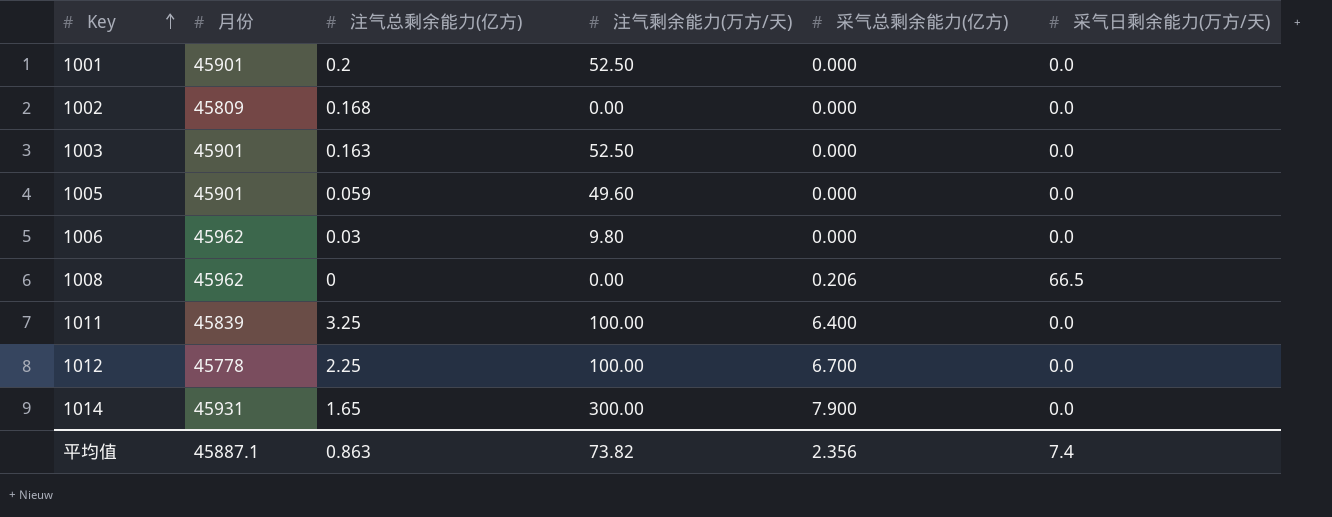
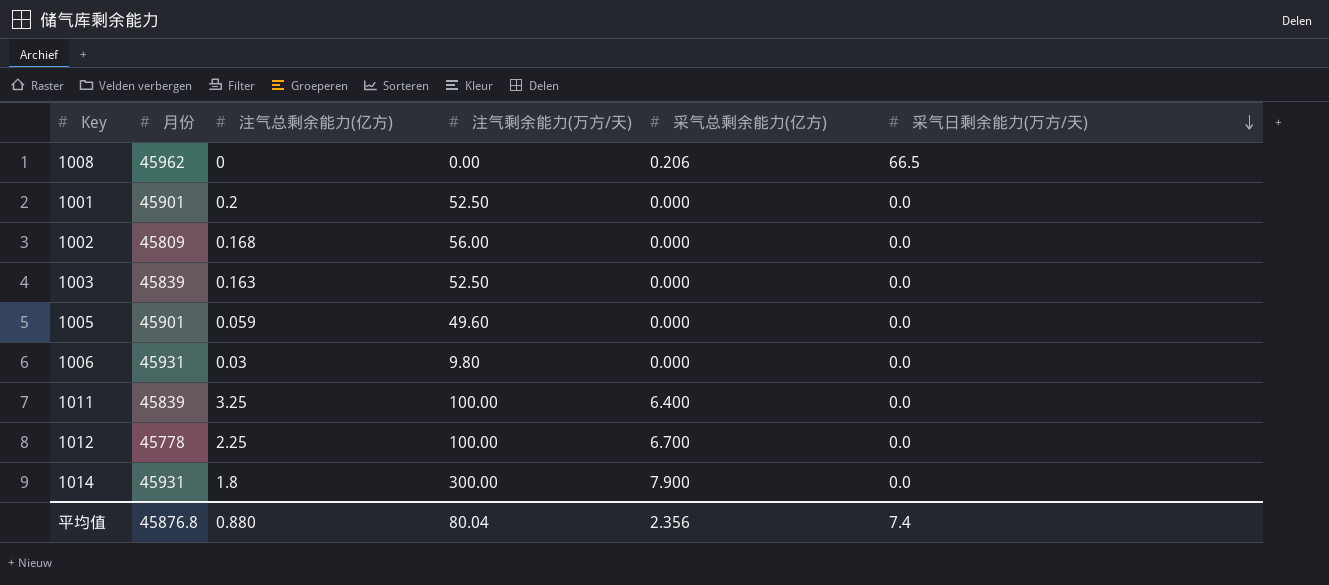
row order: Key ascending -> 采气日剩余能力(万方/天) descending
1002 | 注气剩余能力(万方/天): 0.00 -> 56.00
1003 | 月份: 45901 -> 45839
1006 | 月份: 45962 -> 45931
1014 | 注气总剩余能力(亿方): 1.65 -> 1.8
平均值 | 月份: 45887.1 -> 45876.8
平均值 | 注气总剩余能力(亿方): 0.863 -> 0.880
平均值 | 注气剩余能力(万方/天): 73.82 -> 80.04

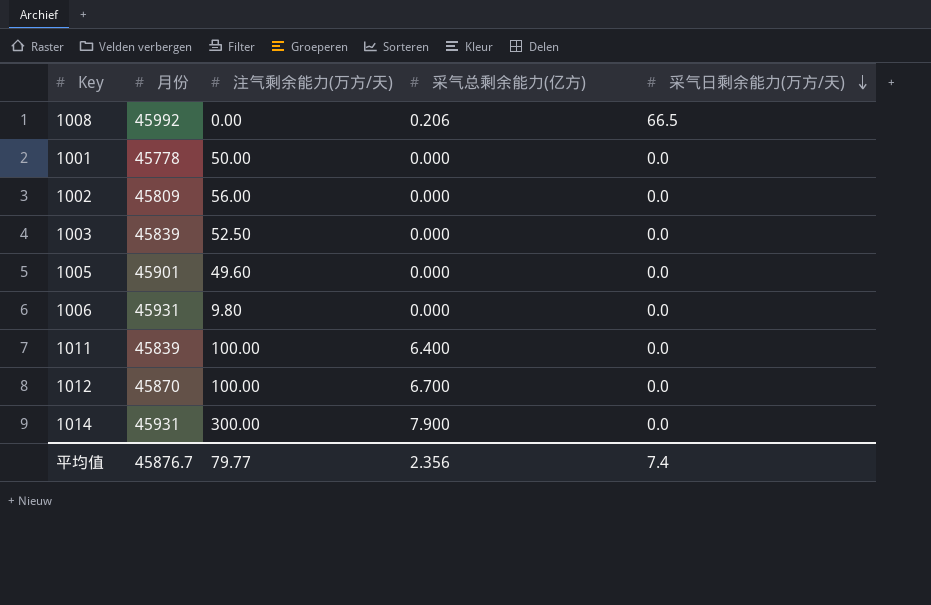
column 注气总剩余能力(亿方) | position: 3 -> none
1008 | 月份: 45962 -> 45992
1001 | 月份: 45901 -> 45778
1001 | 注气剩余能力(万方/天): 52.50 -> 50.00
1012 | 月份: 45778 -> 45870
平均值 | 月份: 45876.8 -> 45876.7
平均值 | 注气剩余能力(万方/天): 80.04 -> 79.77

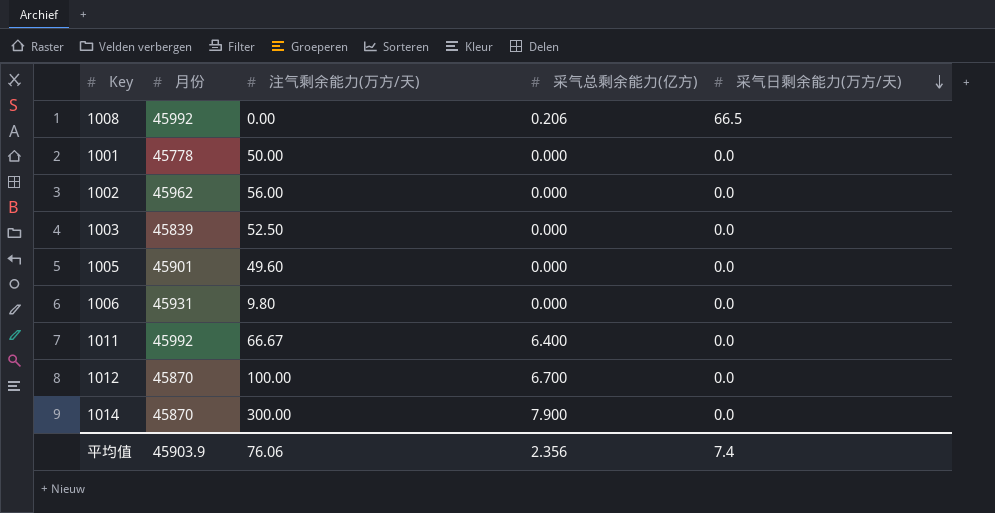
1002 | 月份: 45809 -> 45962
1011 | 月份: 45839 -> 45992
1011 | 注气剩余能力(万方/天): 100.00 -> 66.67
1014 | 月份: 45931 -> 45870
平均值 | 月份: 45876.7 -> 45903.9
平均值 | 注气剩余能力(万方/天): 79.77 -> 76.06

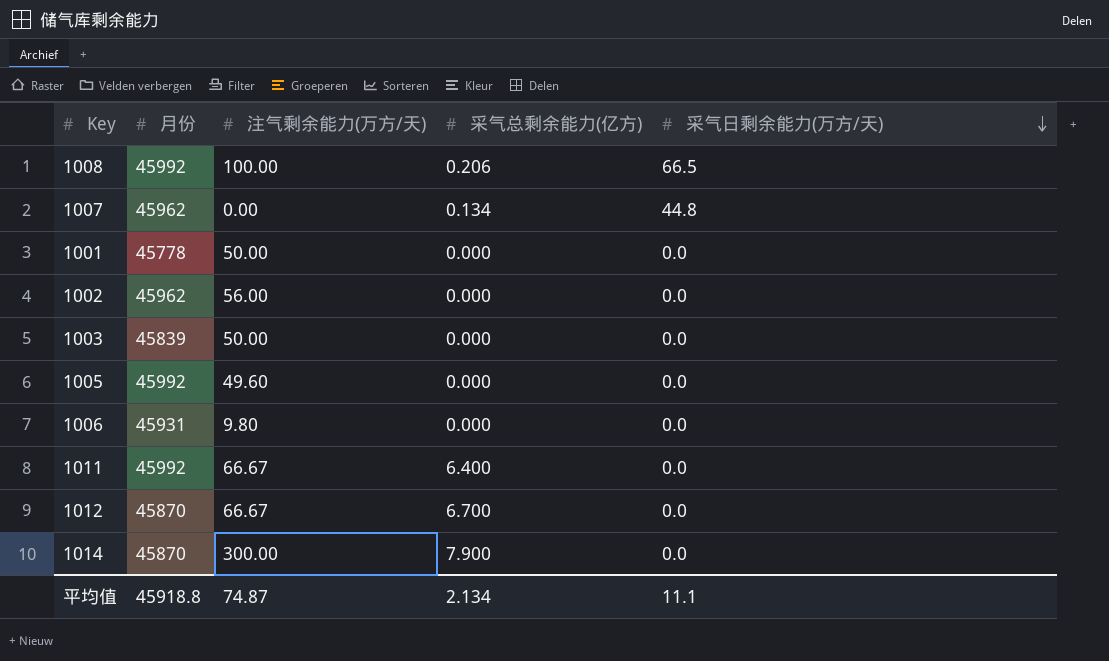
1008 | 注气剩余能力(万方/天): 0.00 -> 100.00
row 1007: none -> 45962 | 0.00 | 0.134 | 44.8
1003 | 注气剩余能力(万方/天): 52.50 -> 50.00
1005 | 月份: 45901 -> 45992
1012 | 注气剩余能力(万方/天): 100.00 -> 66.67
平均值 | 月份: 45903.9 -> 45918.8
平均值 | 注气剩余能力(万方/天): 76.06 -> 74.87
平均值 | 采气总剩余能力(亿方): 2.356 -> 2.134
平均值 | 采气日剩余能力(万方/天): 7.4 -> 11.1

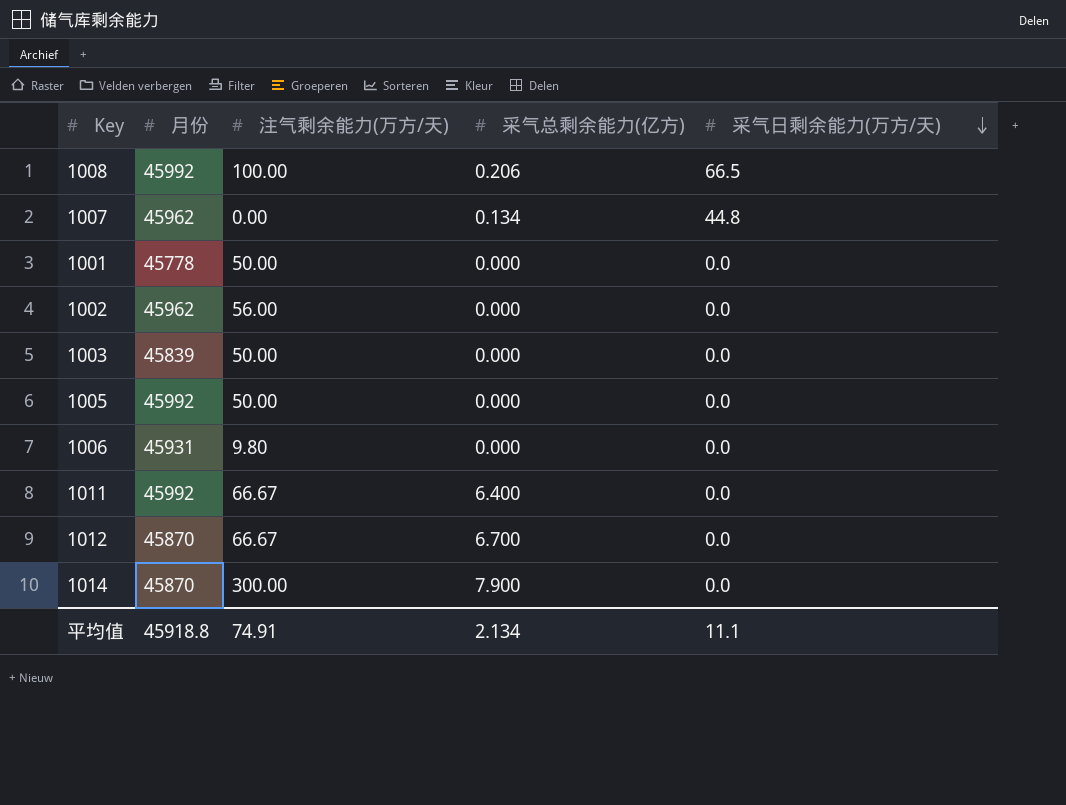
1005 | 注气剩余能力(万方/天): 49.60 -> 50.00
平均值 | 注气剩余能力(万方/天): 74.87 -> 74.91

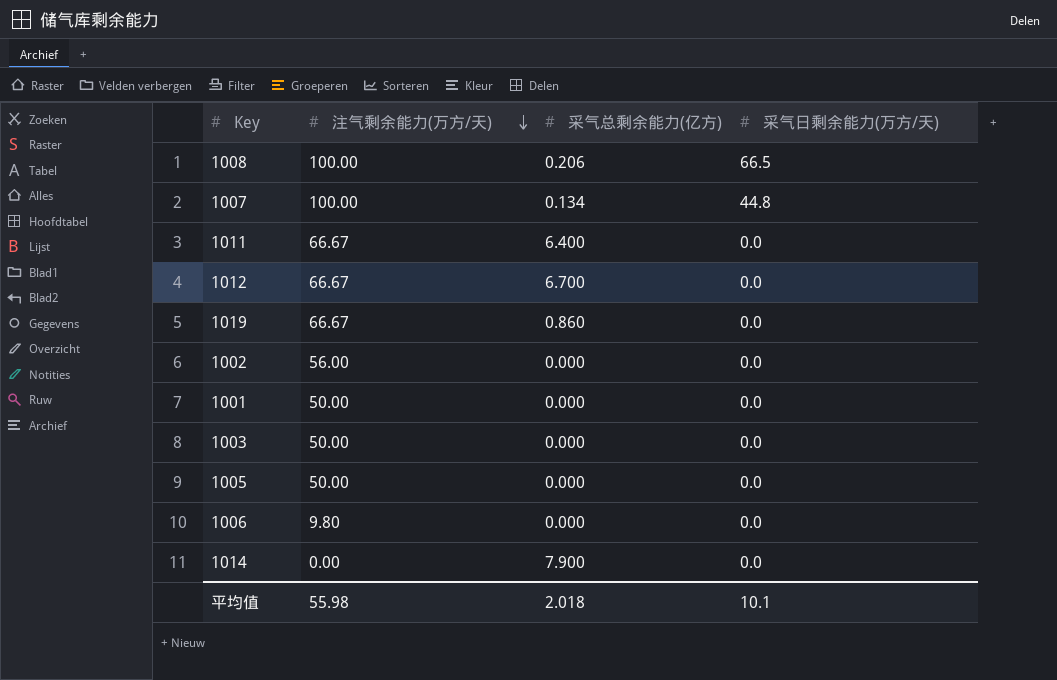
row order: 采气日剩余能力(万方/天) descending -> 注气剩余能力(万方/天) descending
column 月份 | position: 2 -> none
1007 | 注气剩余能力(万方/天): 0.00 -> 100.00
row 1019: none -> 66.67 | 0.860 | 0.0
1014 | 注气剩余能力(万方/天): 300.00 -> 0.00
平均值 | 注气剩余能力(万方/天): 74.91 -> 55.98
平均值 | 采气总剩余能力(亿方): 2.134 -> 2.018
平均值 | 采气日剩余能力(万方/天): 11.1 -> 10.1

